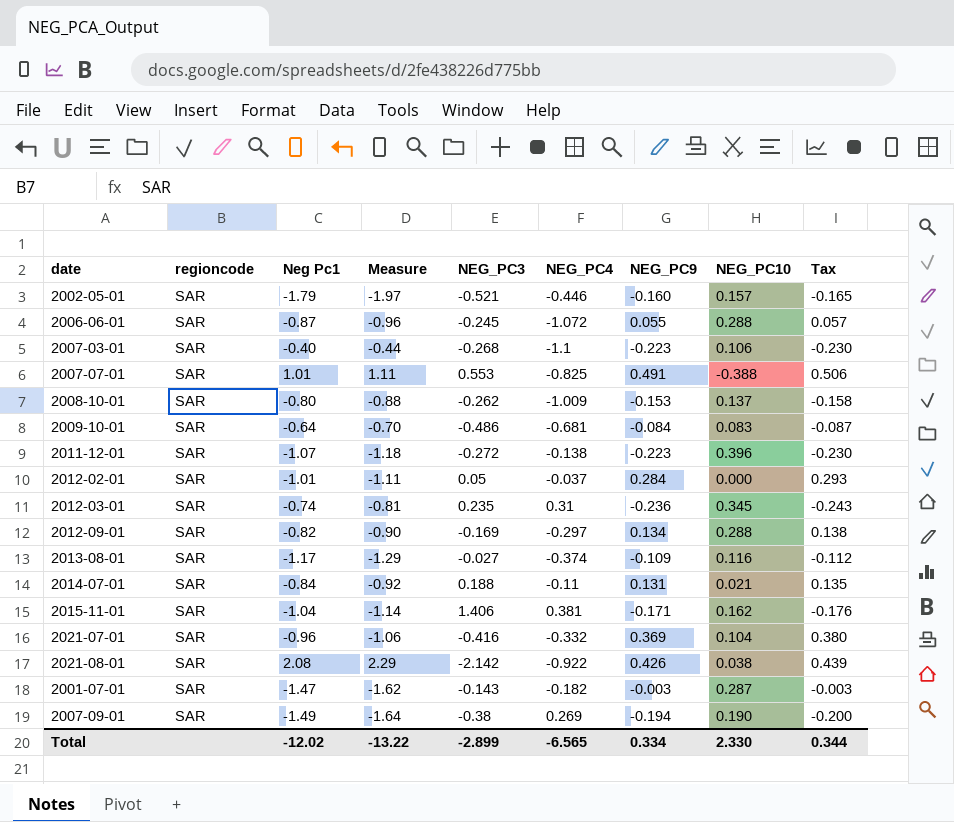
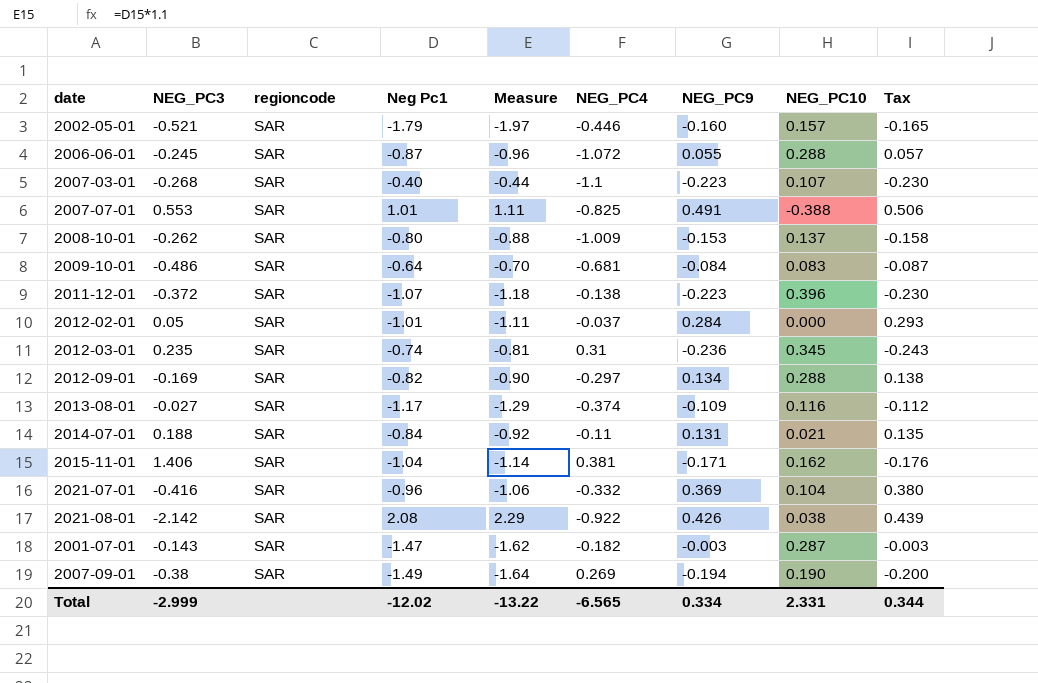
column NEG_PC3 | position: 5 -> 2
2007-03-01 | NEG_PC10: 0.106 -> 0.107
2011-12-01 | NEG_PC3: -0.272 -> -0.372
Total | NEG_PC3: -2.899 -> -2.999
Total | NEG_PC10: 2.330 -> 2.331

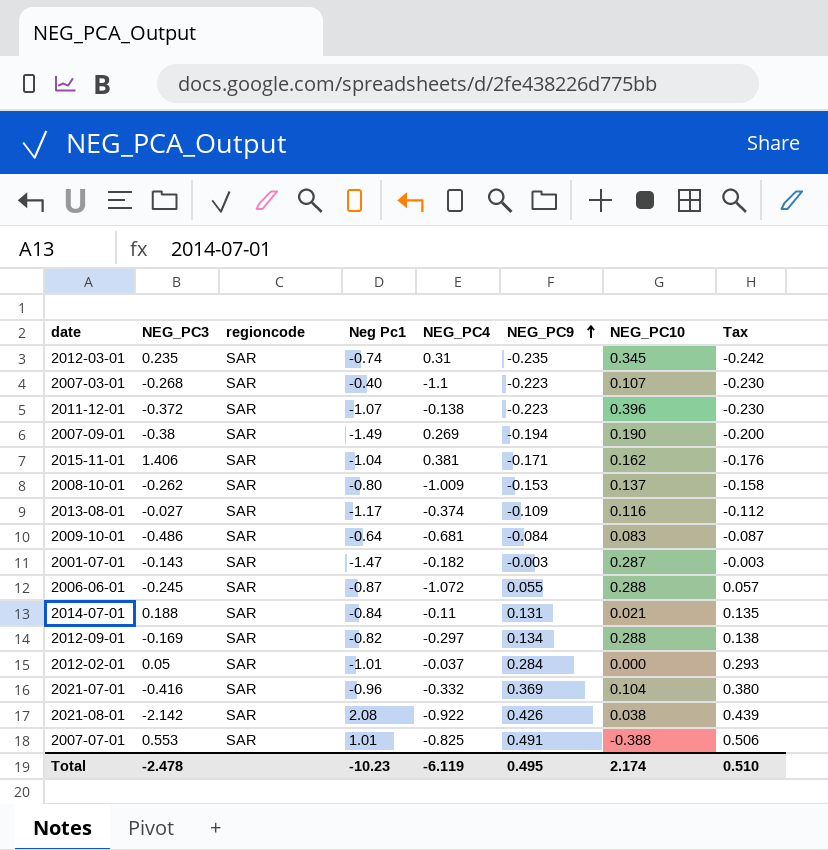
row order: none -> NEG_PC9 ascending
column Measure | formula: [Neg Pc1] * 1.1 -> none
row 2002-05-01: -0.521 | SAR | -1.79 | -1.97 | -0.446 | -0.160 | 0.157 | -0.165 -> none
2012-03-01 | NEG_PC9: -0.236 -> -0.235
2012-03-01 | Tax: -0.243 -> -0.242
Total | NEG_PC3: -2.999 -> -2.478
Total | Neg Pc1: -12.02 -> -10.23
Total | NEG_PC4: -6.565 -> -6.119
Total | NEG_PC9: 0.334 -> 0.495
Total | NEG_PC10: 2.331 -> 2.174
Total | Tax: 0.344 -> 0.510

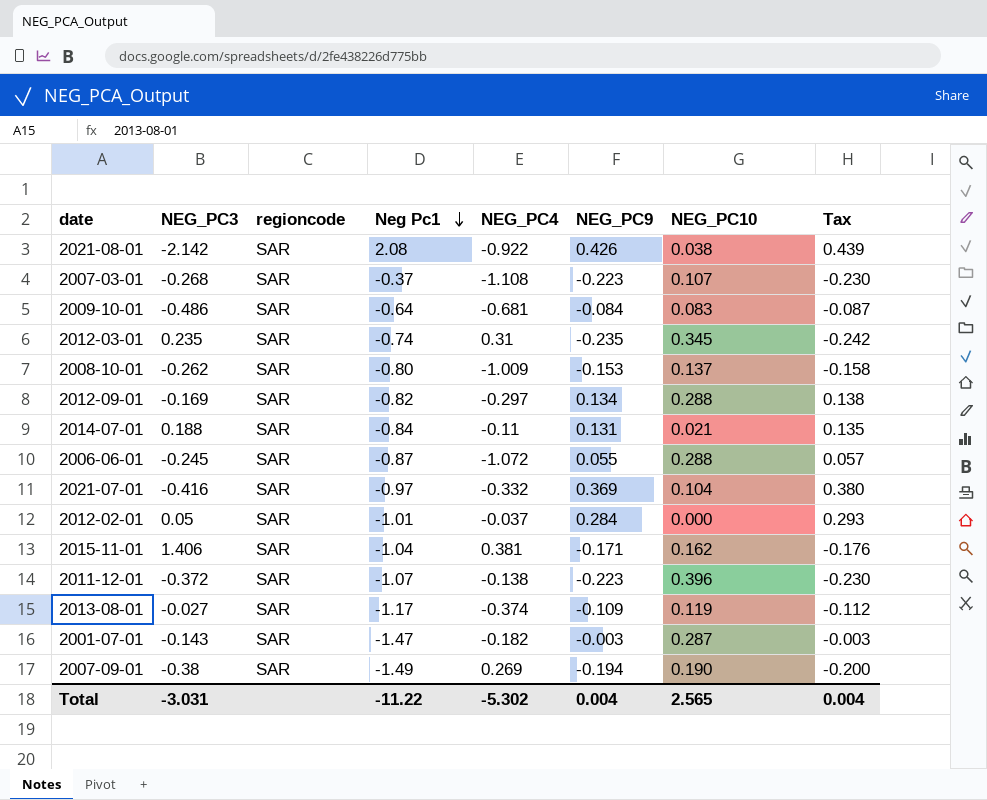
row order: NEG_PC9 ascending -> Neg Pc1 descending
row 2007-07-01: 0.553 | SAR | 1.01 | -0.825 | 0.491 | -0.388 | 0.506 -> none
2007-03-01 | Neg Pc1: -0.40 -> -0.37
2007-03-01 | NEG_PC4: -1.1 -> -1.108
2021-07-01 | Neg Pc1: -0.96 -> -0.97
2013-08-01 | NEG_PC10: 0.116 -> 0.119
Total | NEG_PC3: -2.478 -> -3.031
Total | Neg Pc1: -10.23 -> -11.22
Total | NEG_PC4: -6.119 -> -5.302
Total | NEG_PC9: 0.495 -> 0.004
Total | NEG_PC10: 2.174 -> 2.565
Total | Tax: 0.510 -> 0.004

